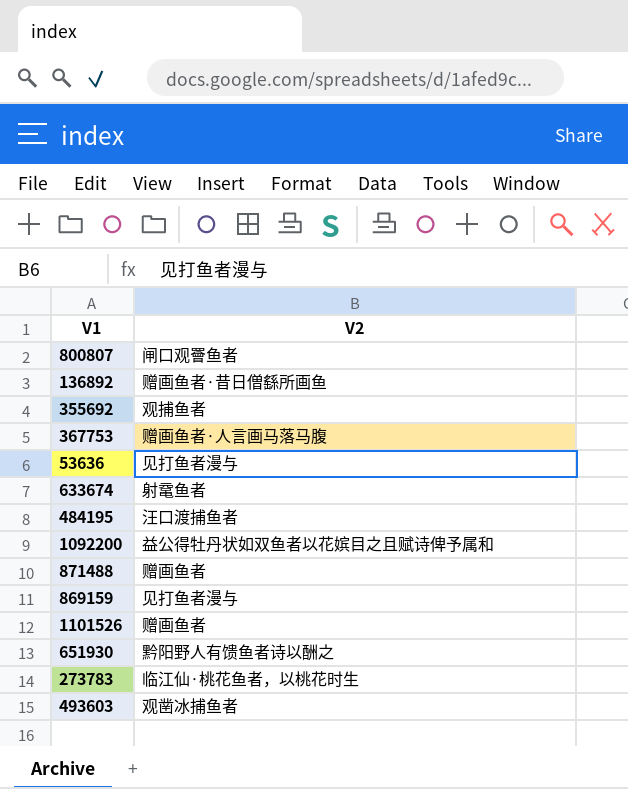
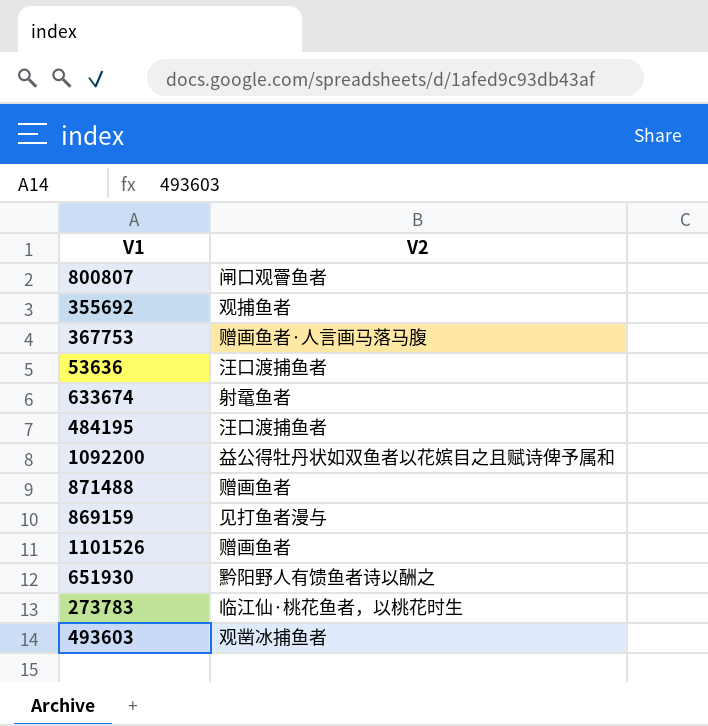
row 136892: 赠画鱼者·昔日僧繇所画鱼 -> none
53636 | V2: 见打鱼者漫与 -> 汪口渡捕鱼者

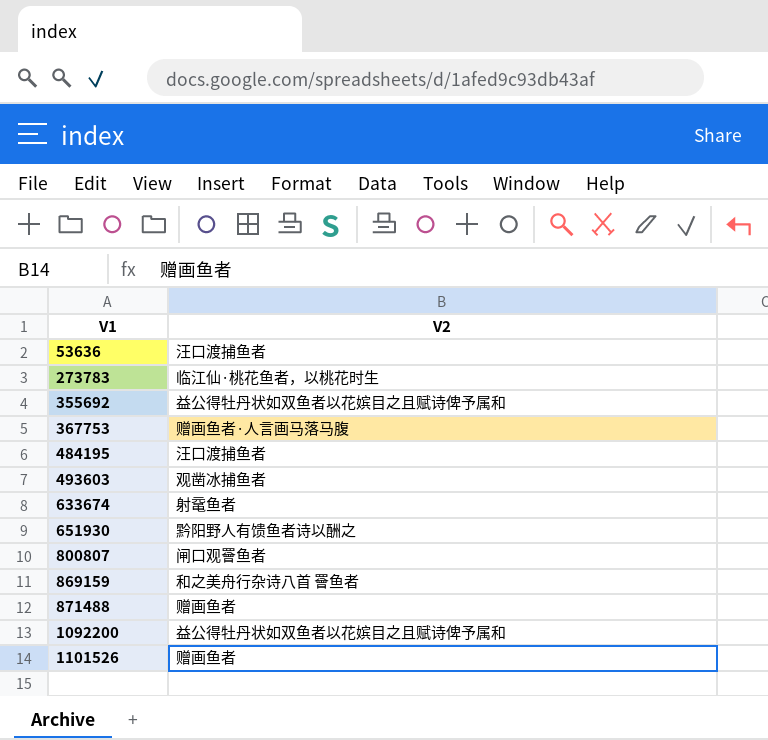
row order: none -> V1 ascending
355692 | V2: 观捕鱼者 -> 益公得牡丹状如双鱼者以花嫔目之且赋诗俾予属和
869159 | V2: 见打鱼者漫与 -> 和之美舟行杂诗八首 罾鱼者

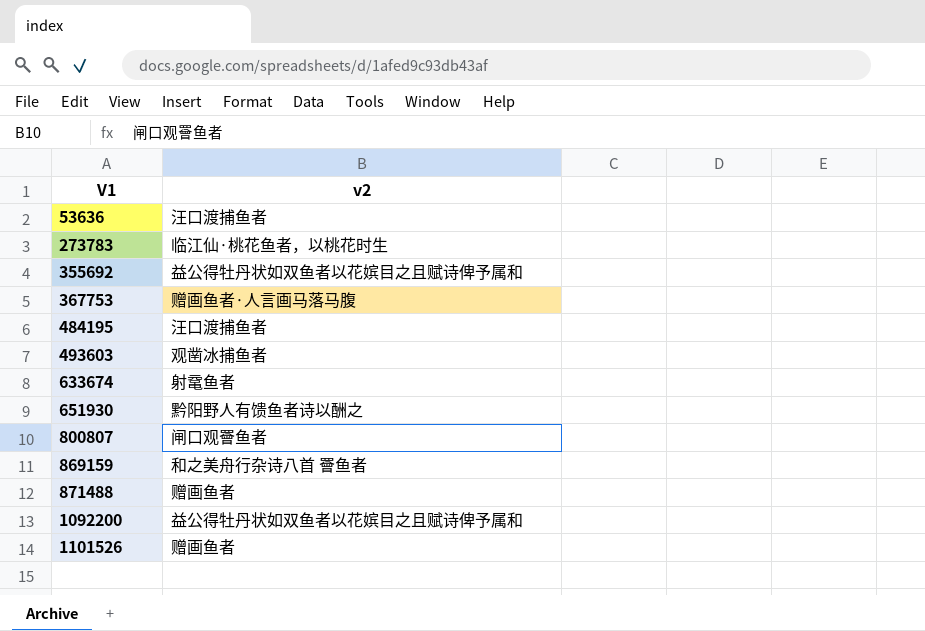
column name: V2 -> v2

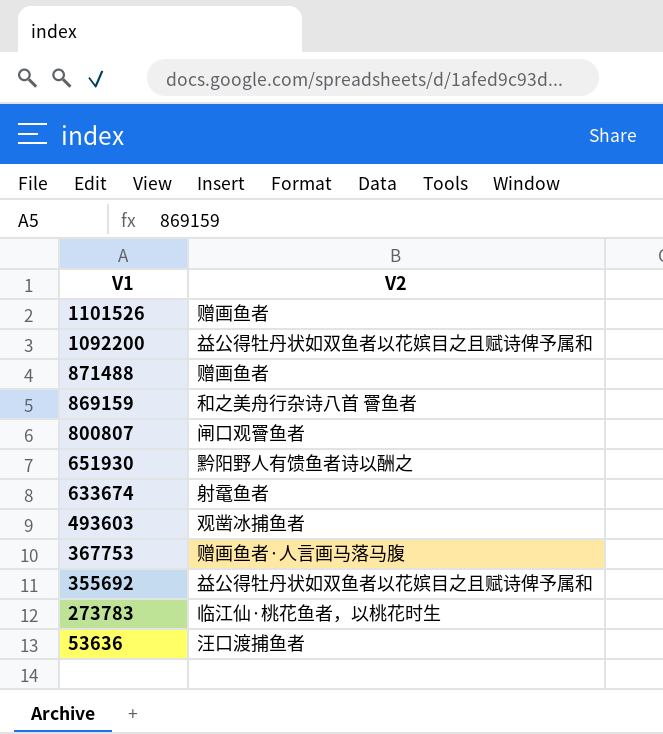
row order: V1 ascending -> V1 descending
column name: v2 -> V2
row 484195: 汪口渡捕鱼者 -> none

